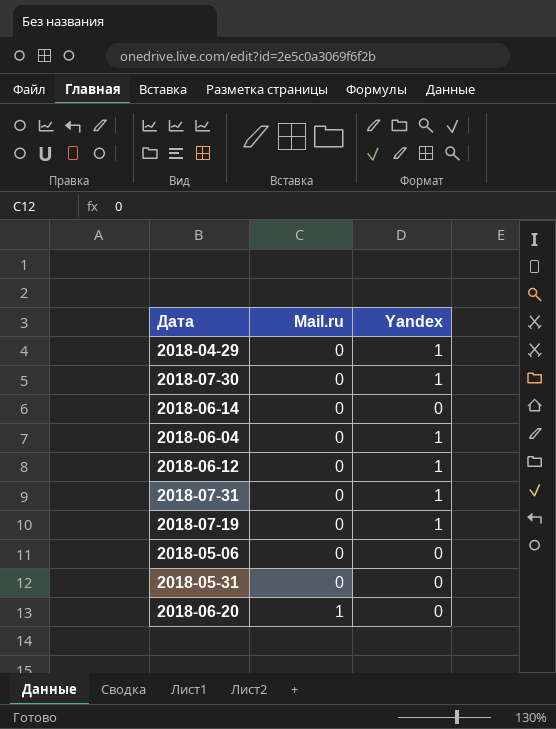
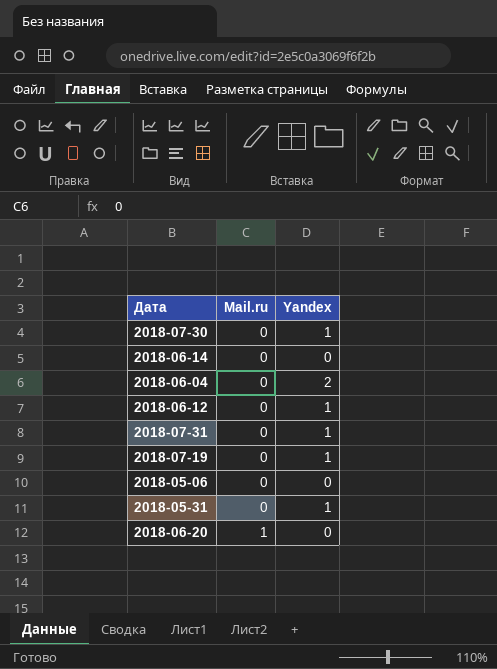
row 2018-04-29: 0 | 1 -> none
2018-06-04 | Yandex: 1 -> 2
2018-05-31 | Yandex: 0 -> 1

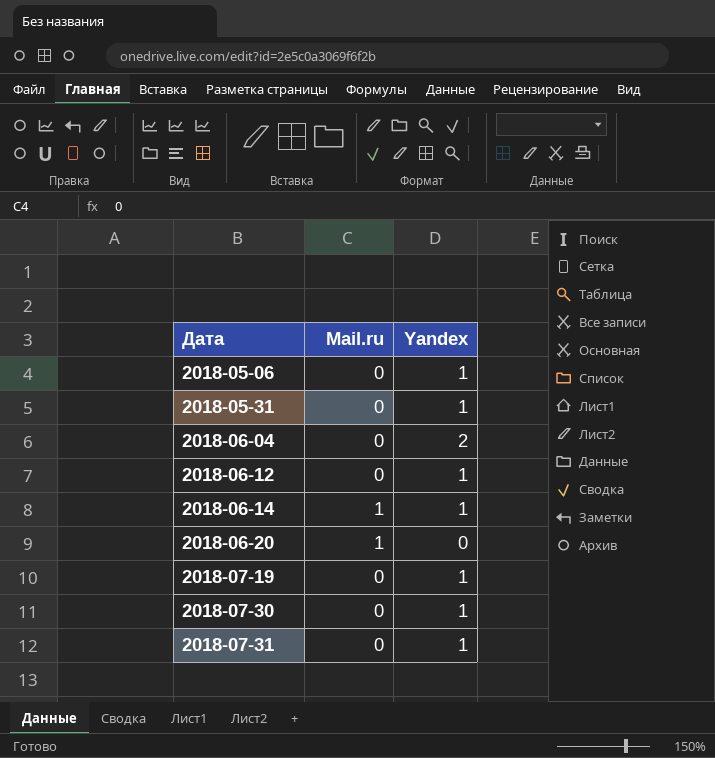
row order: Mail.ru ascending -> Дата ascending
2018-05-06 | Yandex: 0 -> 1
2018-06-14 | Mail.ru: 0 -> 1
2018-06-14 | Yandex: 0 -> 1

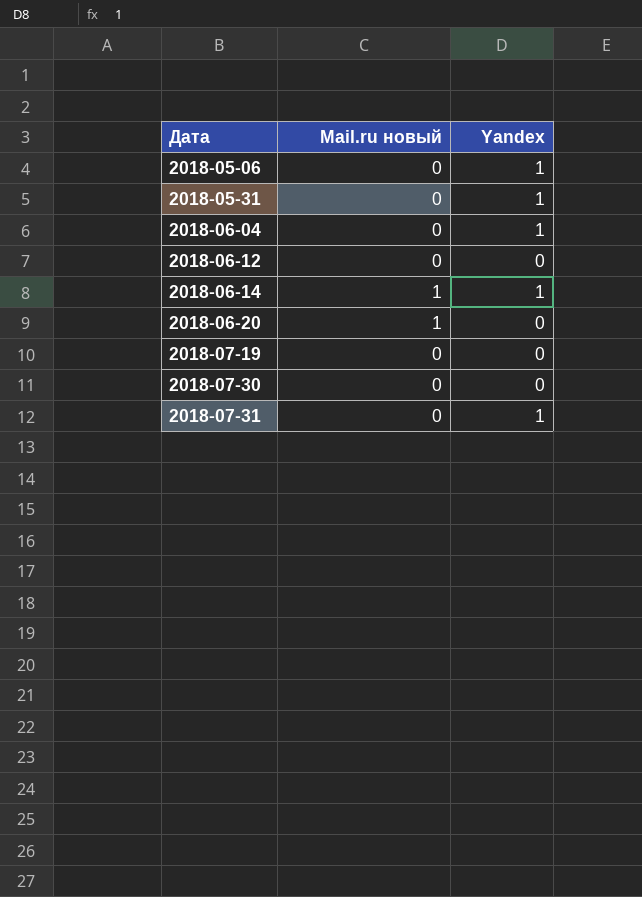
column name: Mail.ru -> Mail.ru новый
2018-06-04 | Yandex: 2 -> 1
2018-06-12 | Yandex: 1 -> 0
2018-07-19 | Yandex: 1 -> 0
2018-07-30 | Yandex: 1 -> 0

